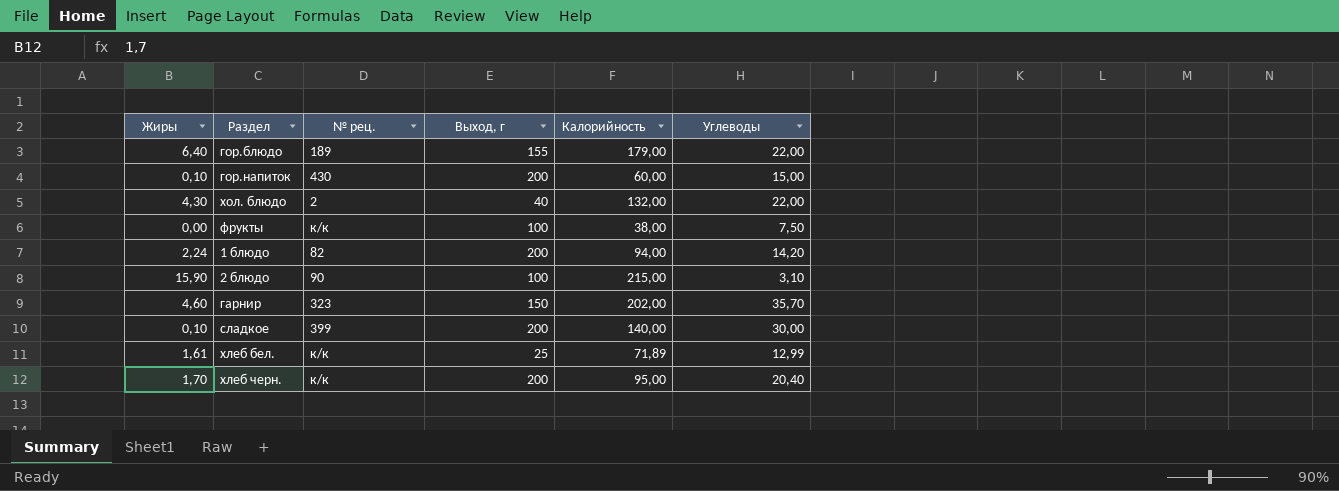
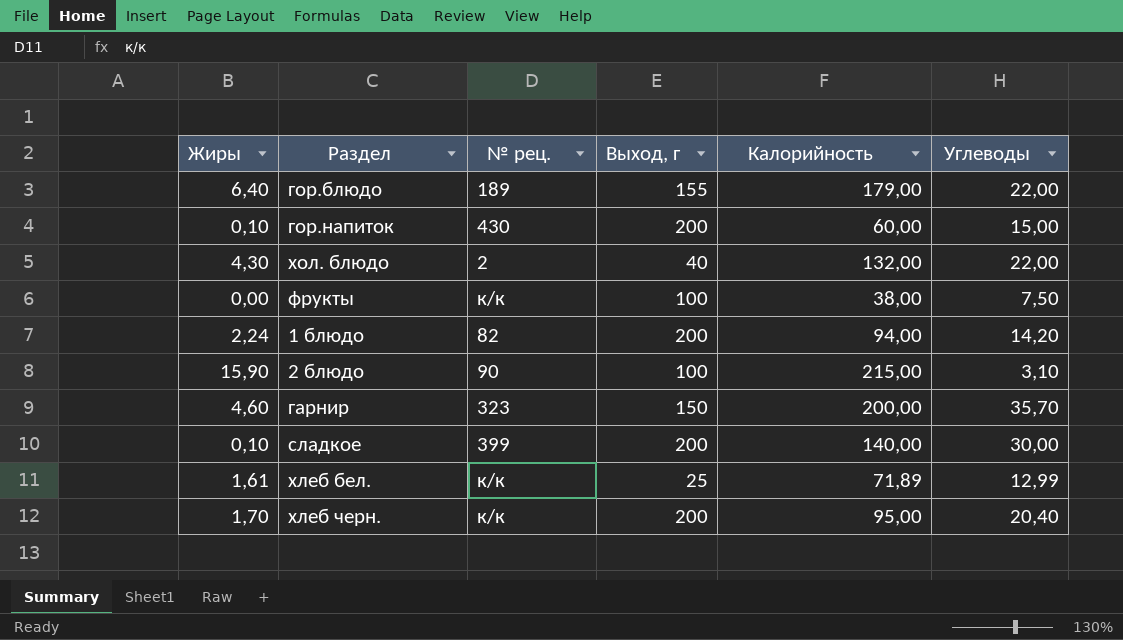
гарнир | Калорийность: 202,00 -> 200,00

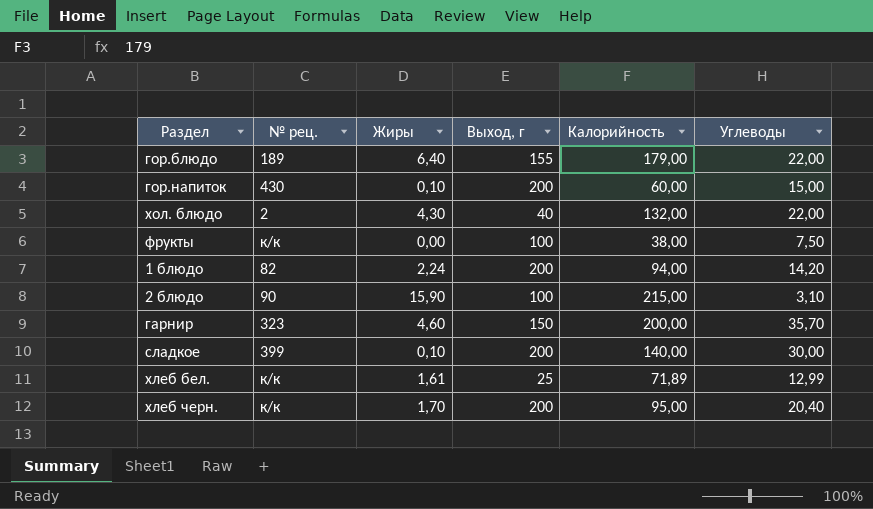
column Жиры | position: 1 -> 3

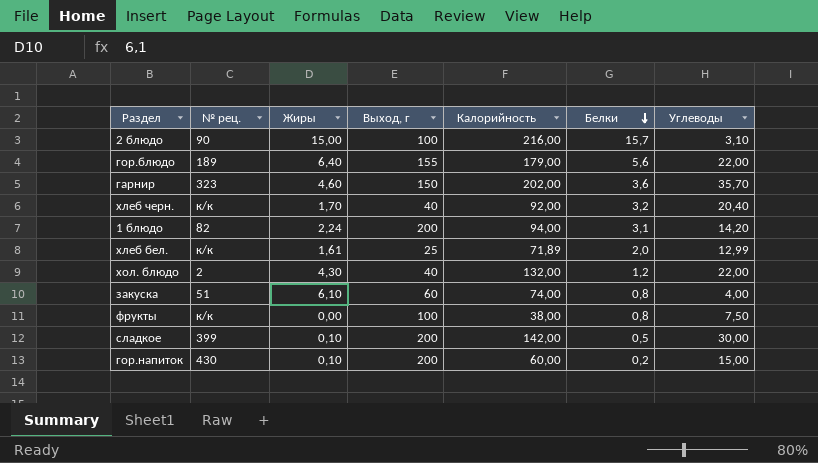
row order: none -> Белки descending
column Белки | position: none -> 6
2 блюдо | Жиры: 15,90 -> 15,00
2 блюдо | Калорийность: 215,00 -> 216,00
гарнир | Калорийность: 200,00 -> 202,00
хлеб черн. | Выход, г: 200 -> 40
хлеб черн. | Калорийность: 95,00 -> 92,00
row закуска: none -> 51 | 6,10 | 60 | 74,00 | 0,8 | 4,00
сладкое | Калорийность: 140,00 -> 142,00

